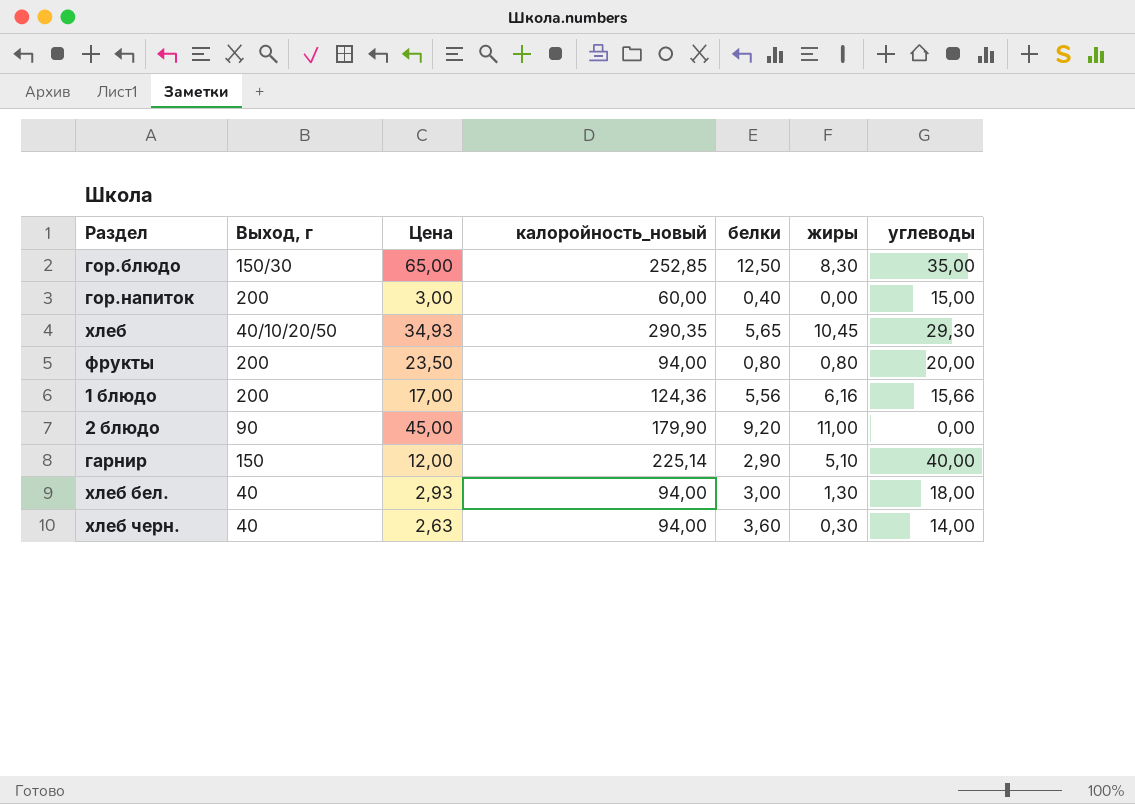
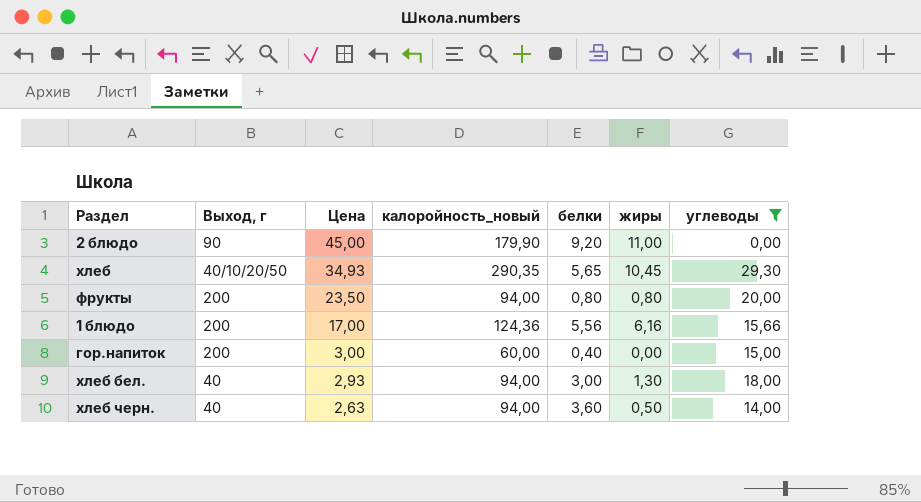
filter: none -> углеводы <= 29,30
row order: none -> Цена descending
хлеб черн. | жиры: 0,30 -> 0,50

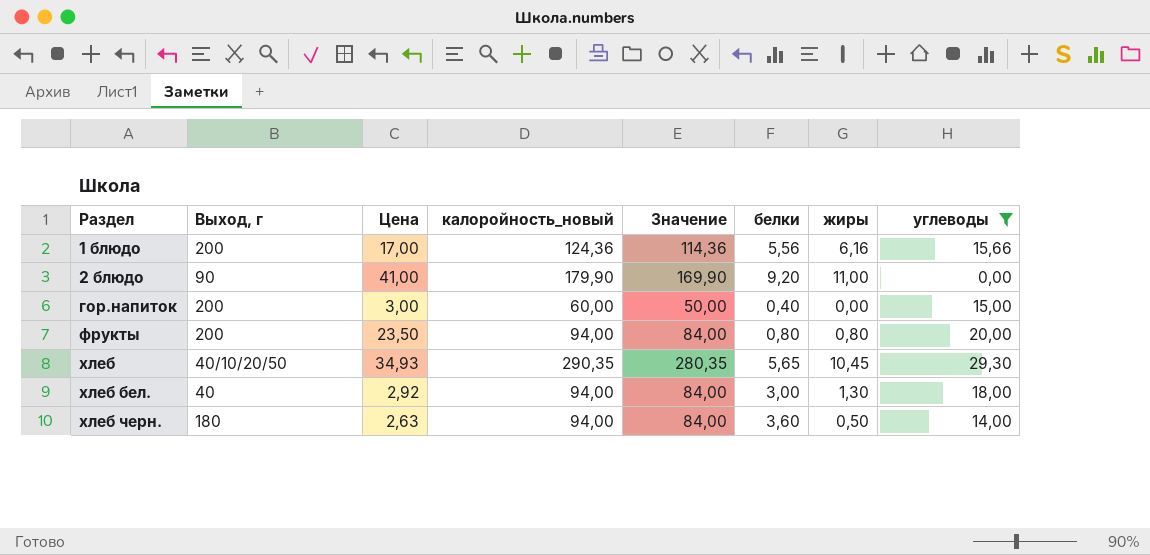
row order: Цена descending -> Раздел ascending
column Значение | formula: none -> [калоройность_новый] - 10
2 блюдо | Цена: 45,00 -> 41,00
хлеб бел. | Цена: 2,93 -> 2,92
хлеб черн. | Выход, г: 40 -> 180

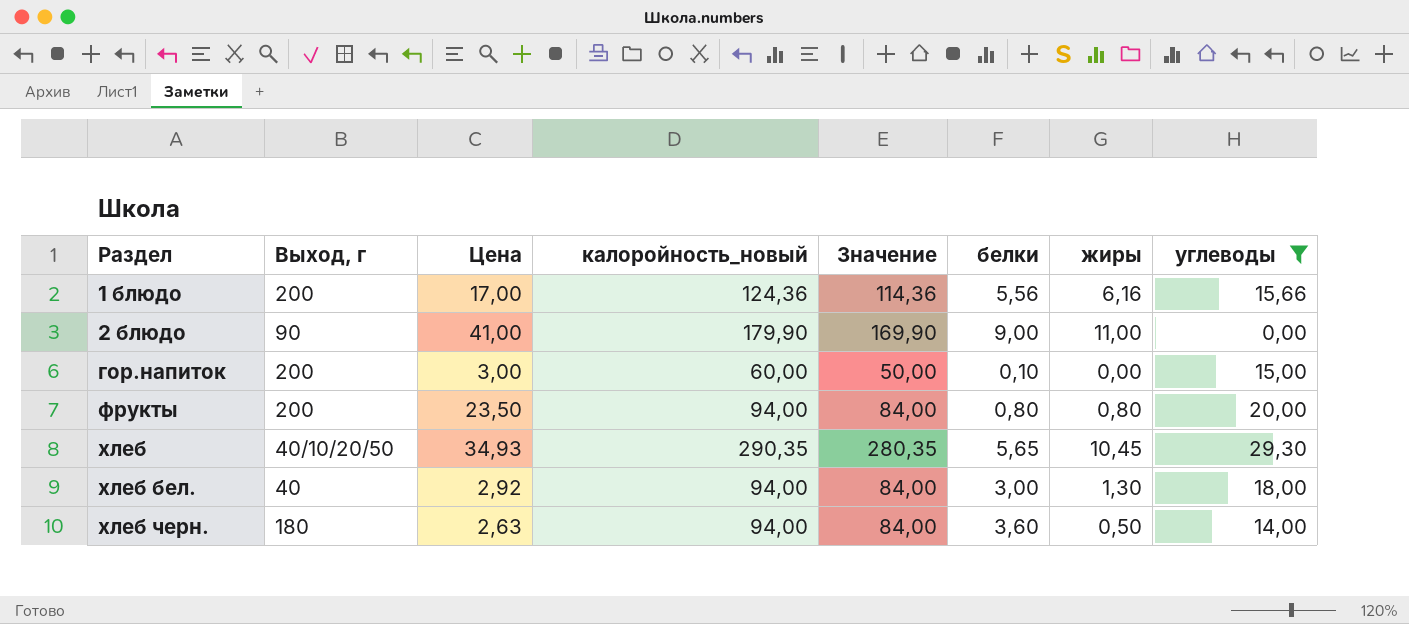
2 блюдо | белки: 9,20 -> 9,00
гор.напиток | белки: 0,40 -> 0,10

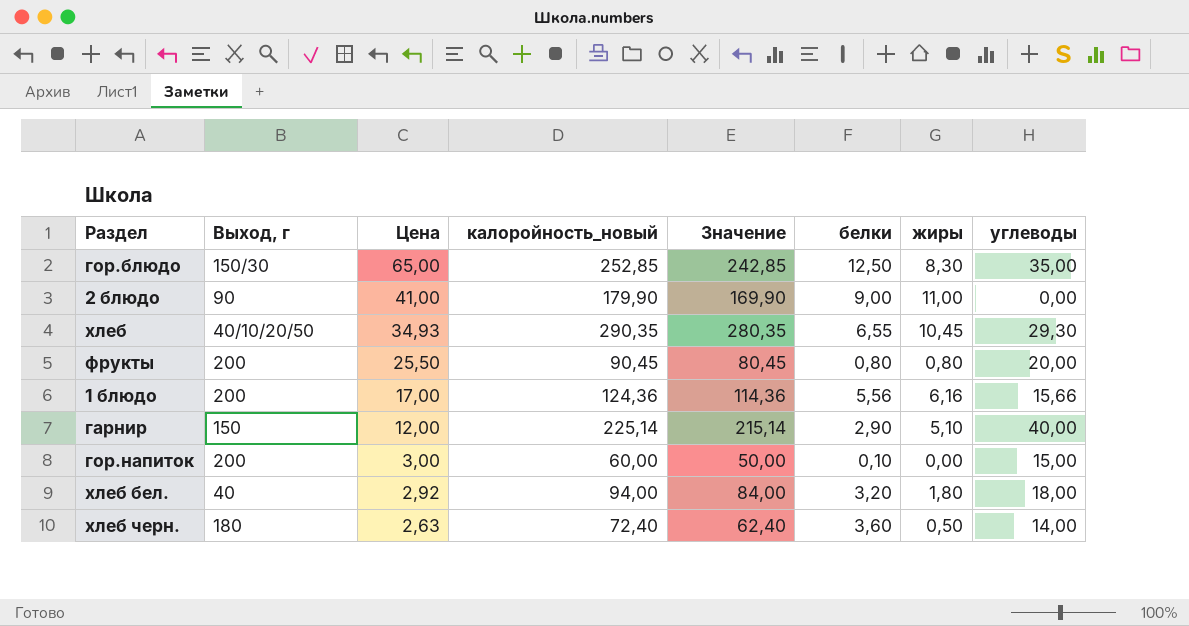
filter: углеводы <= 29,30 -> none
row order: Раздел ascending -> Цена descending
хлеб | белки: 5,65 -> 6,55
фрукты | Цена: 23,50 -> 25,50
фрукты | калоройность_новый: 94,00 -> 90,45
фрукты | Значение: 84,00 -> 80,45
хлеб бел. | белки: 3,00 -> 3,20
хлеб бел. | жиры: 1,30 -> 1,80
хлеб черн. | калоройность_новый: 94,00 -> 72,40
хлеб черн. | Значение: 84,00 -> 62,40

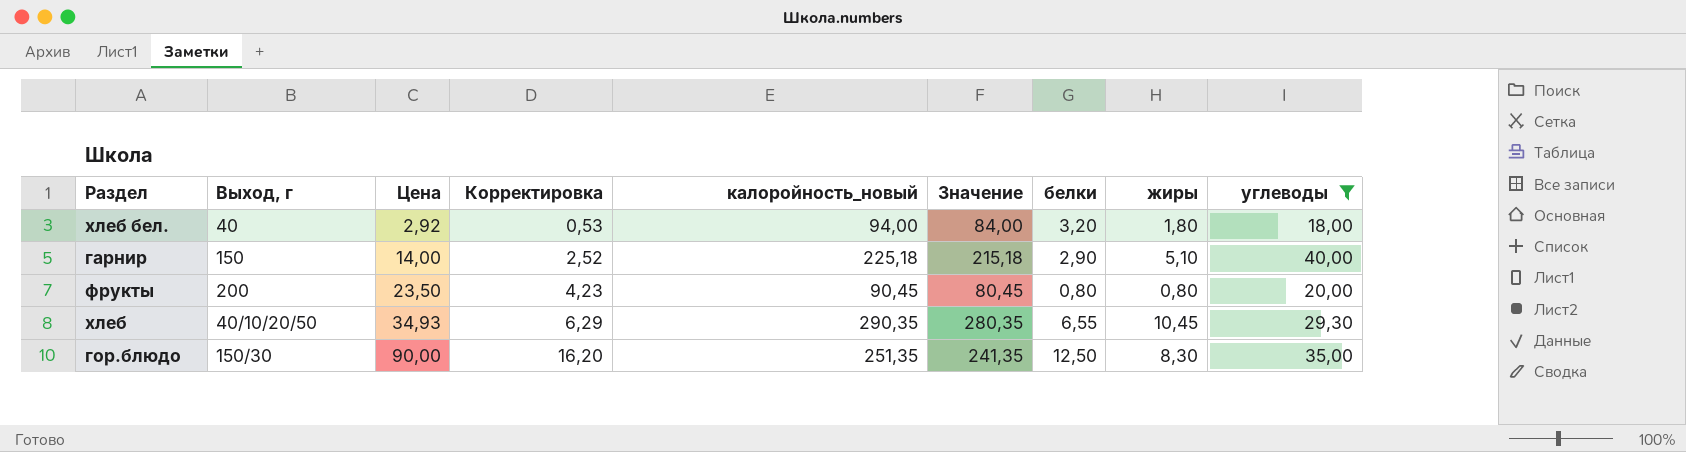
filter: none -> углеводы >= 18,00
row order: Цена descending -> Цена ascending
column Корректировка | formula: none -> [Цена] * 0,18
гарнир | Цена: 12,00 -> 14,00
гарнир | калоройность_новый: 225,14 -> 225,18
гарнир | Значение: 215,14 -> 215,18
фрукты | Цена: 25,50 -> 23,50
гор.блюдо | Цена: 65,00 -> 90,00
гор.блюдо | калоройность_новый: 252,85 -> 251,35
гор.блюдо | Значение: 242,85 -> 241,35

